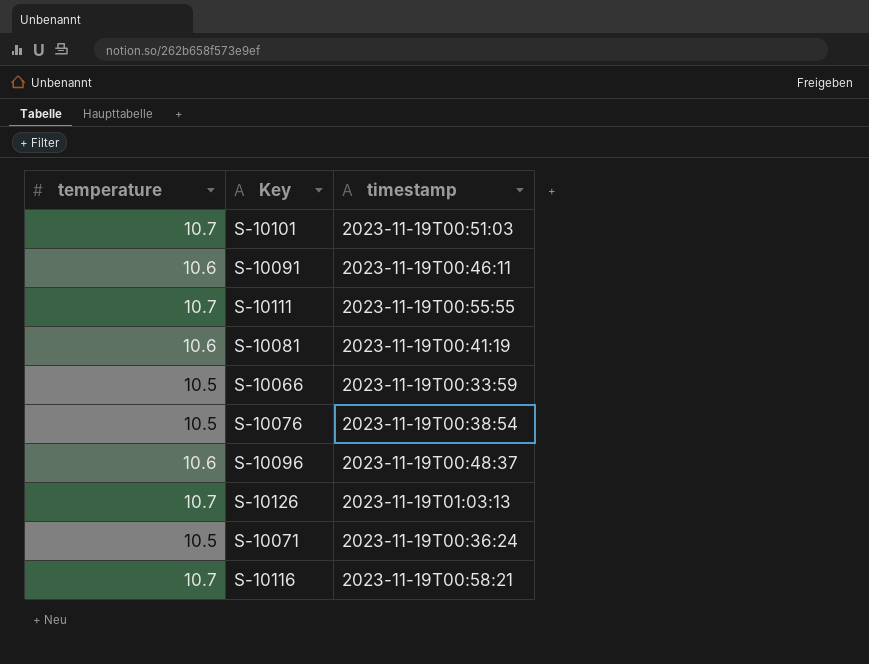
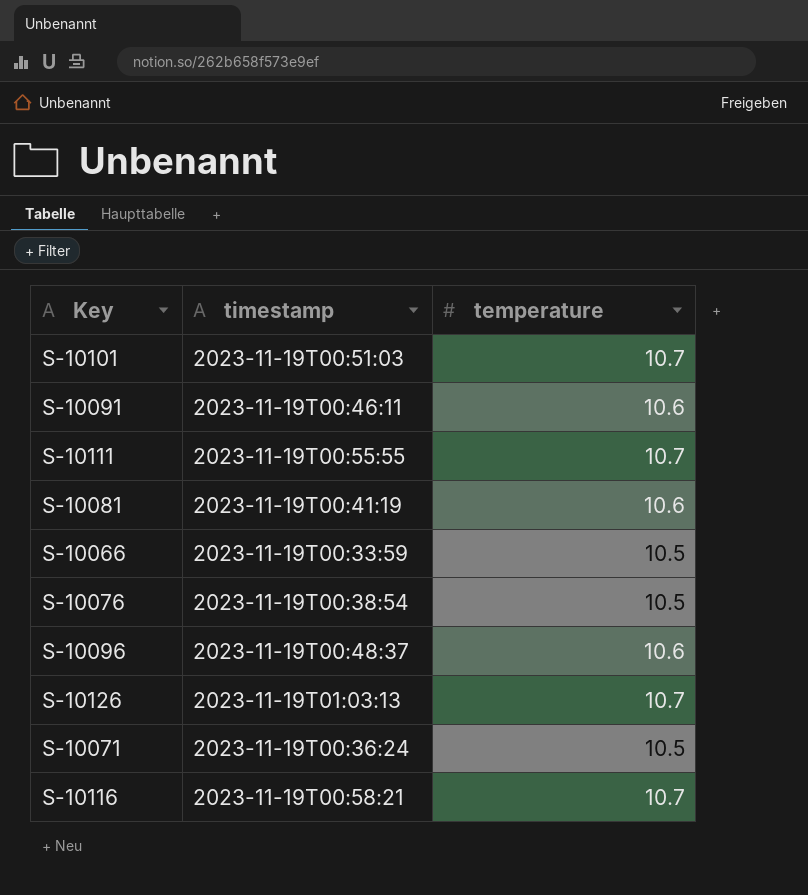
column temperature | position: 1 -> 3

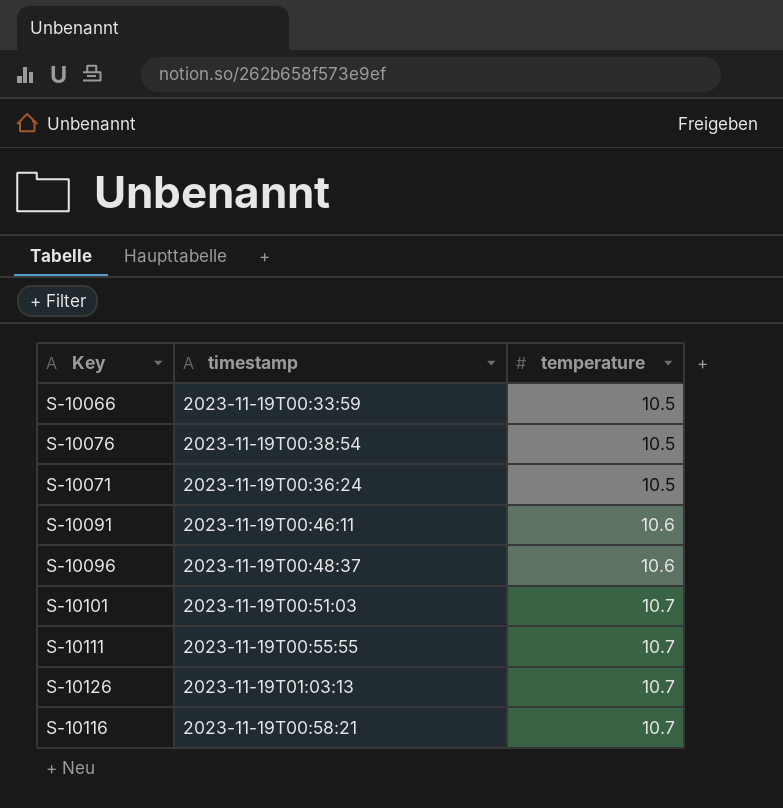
row order: none -> temperature ascending
row S-10081: 2023-11-19T00:41:19 | 10.6 -> none

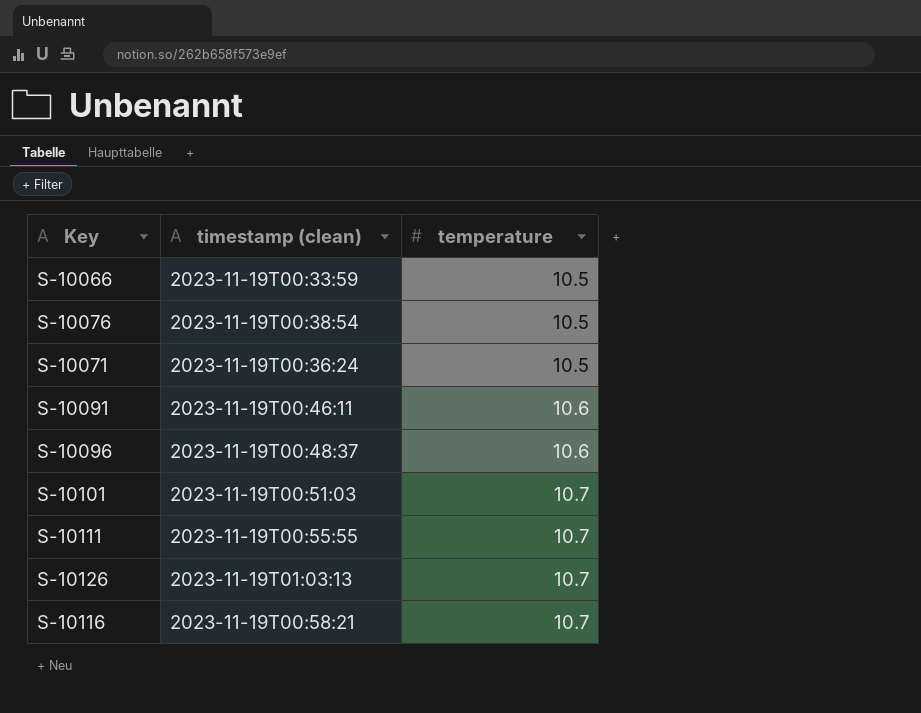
column name: timestamp -> timestamp (clean)

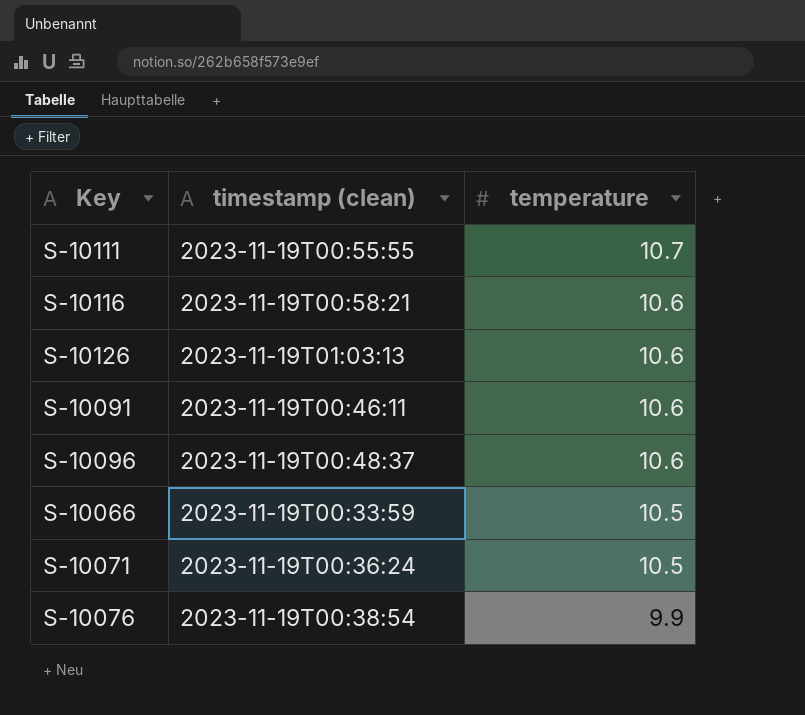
row order: temperature ascending -> temperature descending
row S-10101: 2023-11-19T00:51:03 | 10.7 -> none
S-10116 | temperature: 10.7 -> 10.6
S-10126 | temperature: 10.7 -> 10.6
S-10076 | temperature: 10.5 -> 9.9

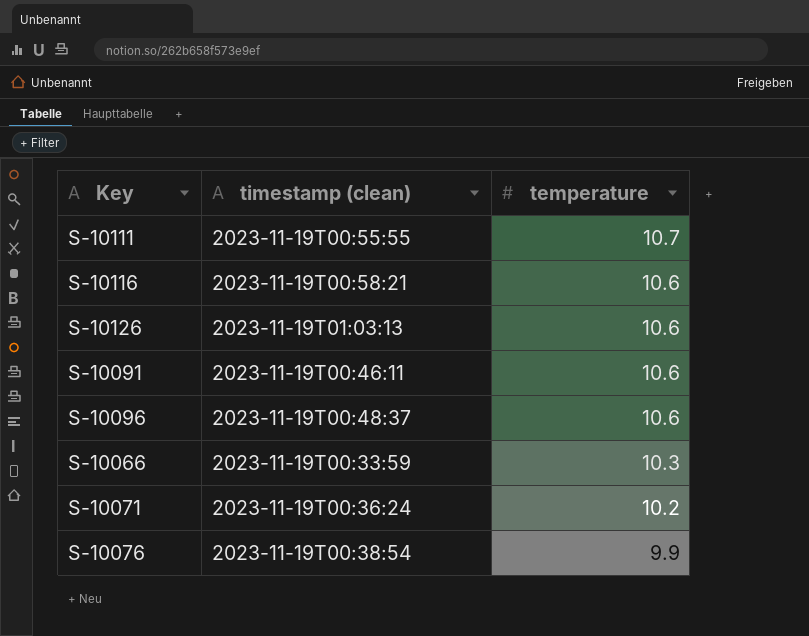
S-10066 | temperature: 10.5 -> 10.3
S-10071 | temperature: 10.5 -> 10.2

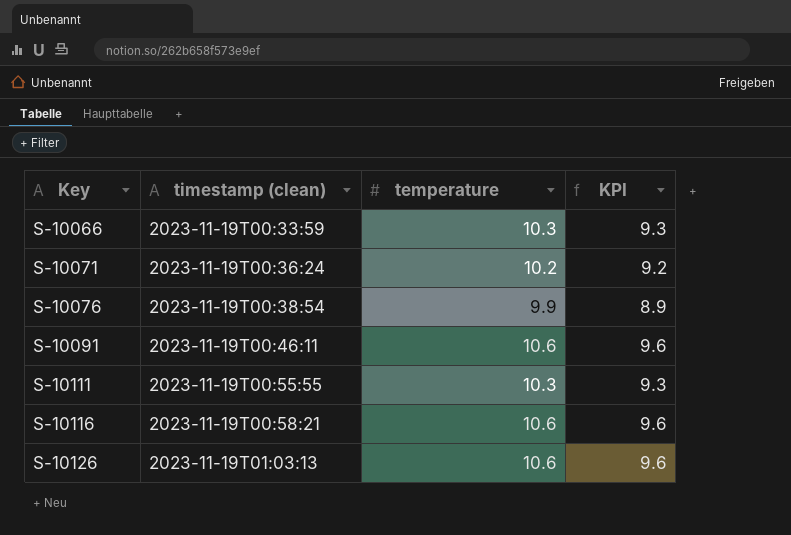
row order: temperature descending -> Key ascending
column KPI | formula: none -> [temperature] - 1
row S-10096: 2023-11-19T00:48:37 | 10.6 -> none
S-10111 | temperature: 10.7 -> 10.3

